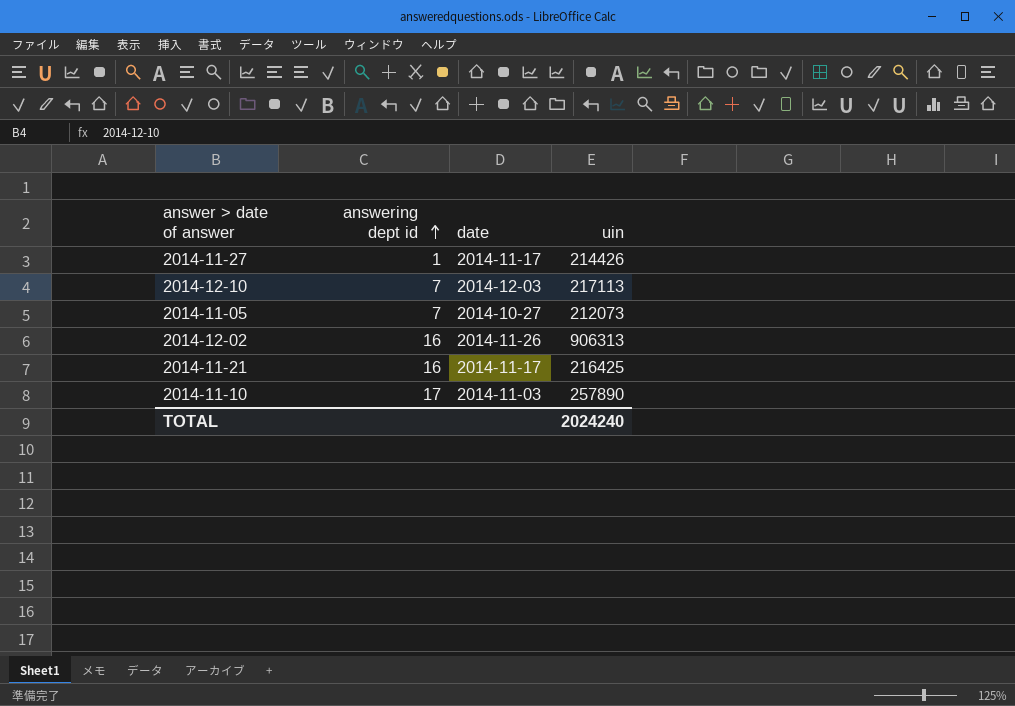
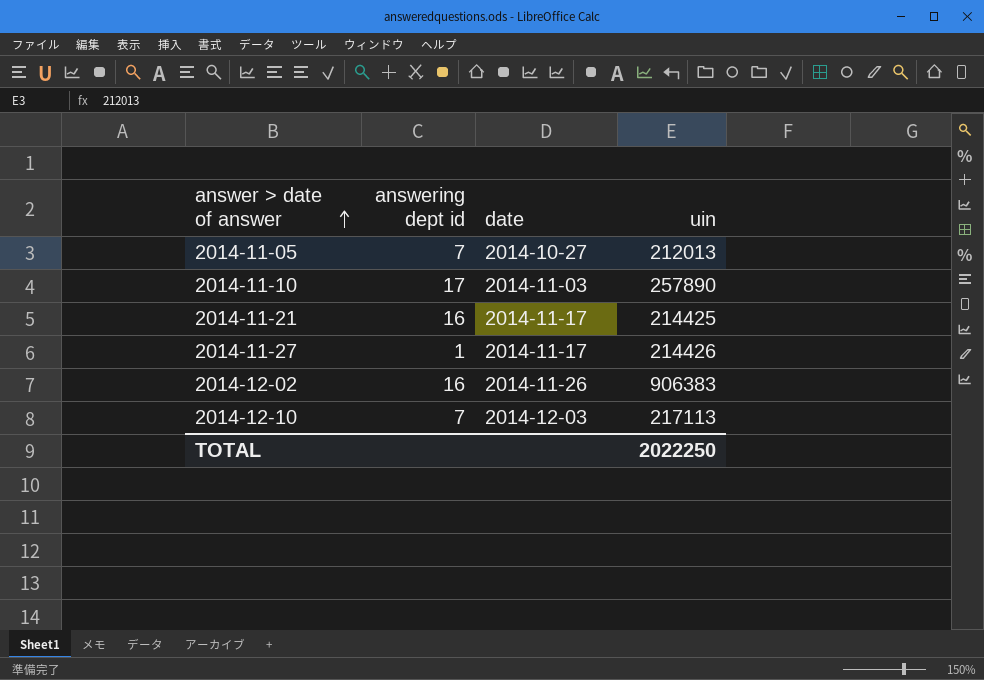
row order: answering dept id ascending -> answer > date of answer ascending
2014-11-05 | uin: 212073 -> 212013
2014-11-21 | uin: 216425 -> 214425
2014-12-02 | uin: 906313 -> 906383
TOTAL | uin: 2024240 -> 2022250

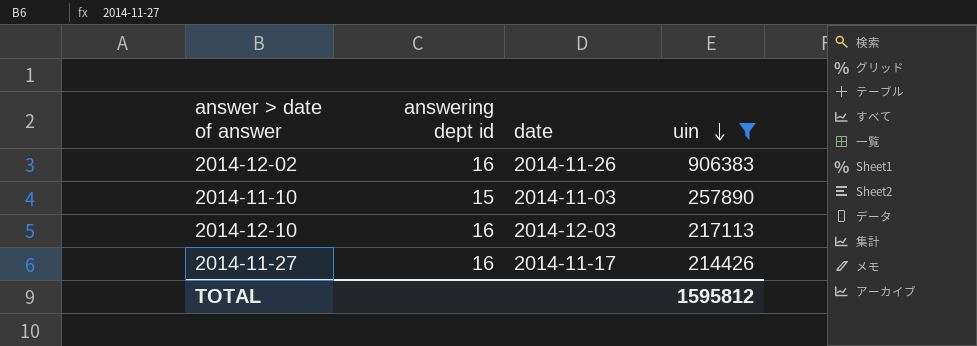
filter: none -> uin >= 214426
row order: answer > date of answer ascending -> uin descending
2014-11-10 | answering dept id: 17 -> 15
2014-12-10 | answering dept id: 7 -> 16
2014-11-27 | answering dept id: 1 -> 16
TOTAL | uin: 2022250 -> 1595812

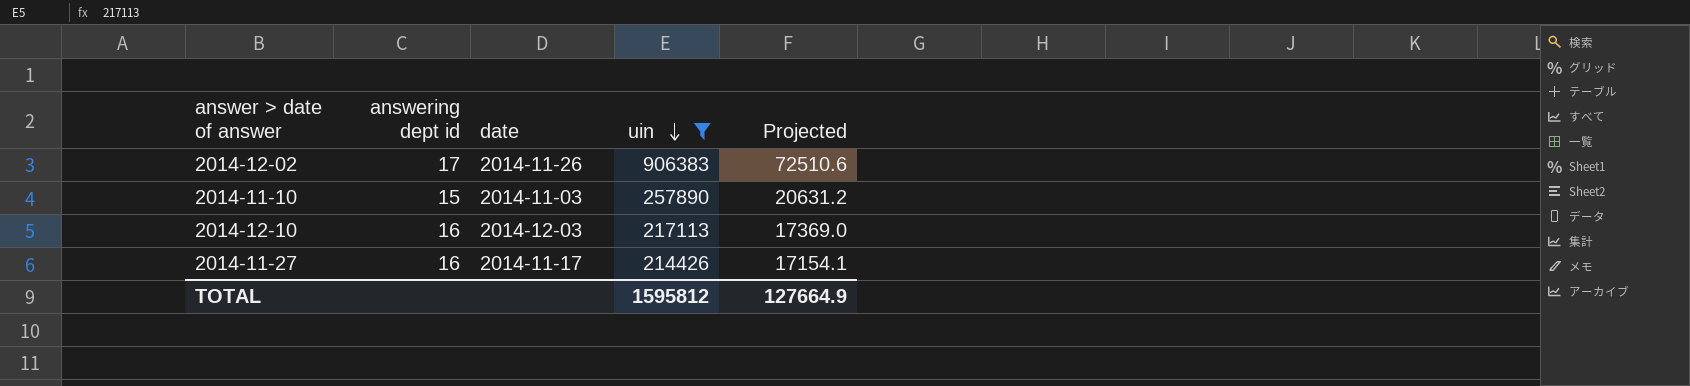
column Projected | formula: none -> [uin] * 0.08
2014-12-02 | answering dept id: 16 -> 17

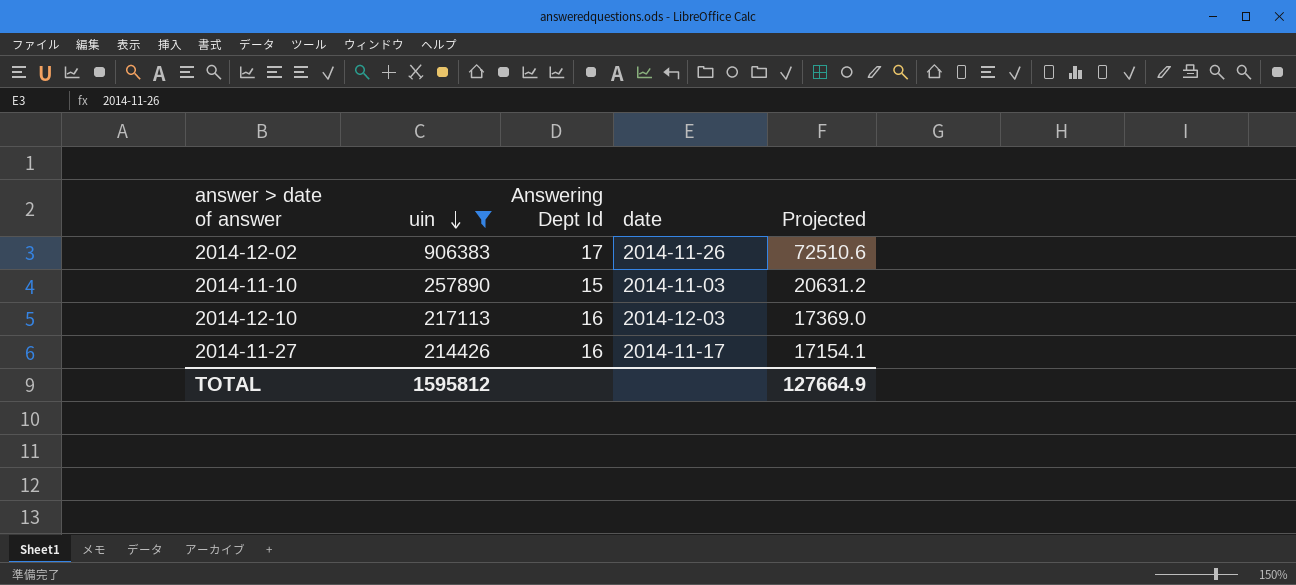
column uin | position: 4 -> 2
column name: answering dept id -> Answering Dept Id

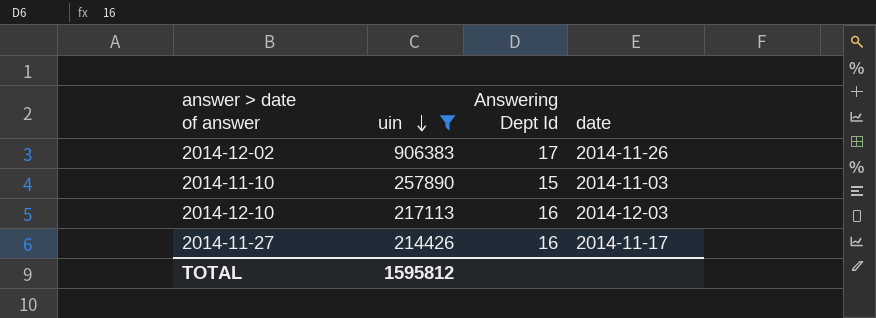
column Projected | formula: [uin] * 0.08 -> none

